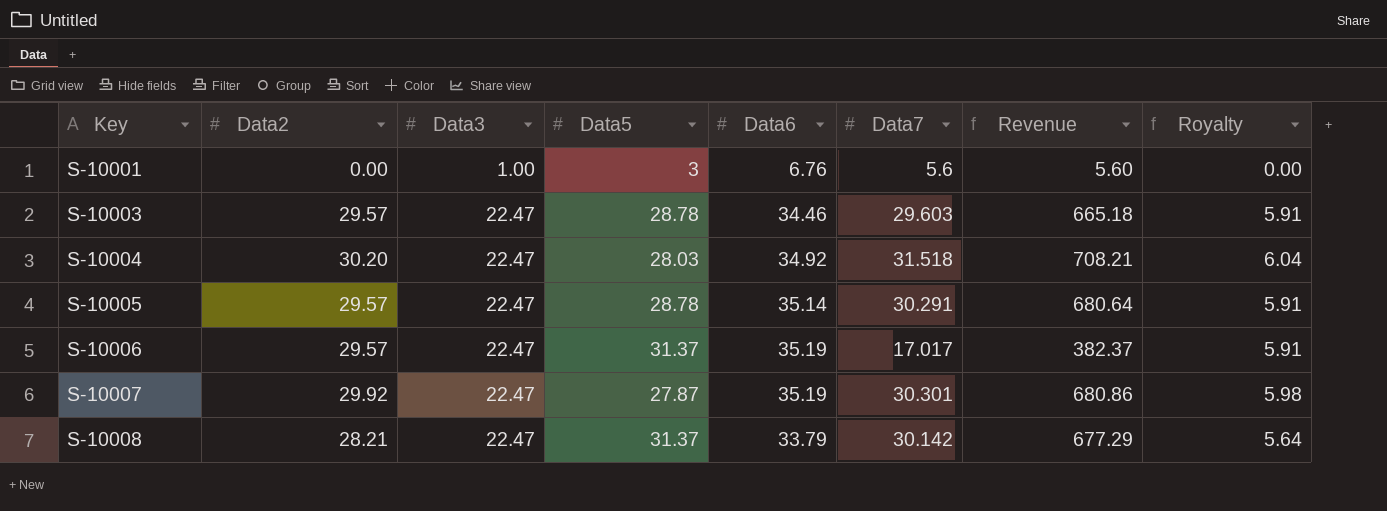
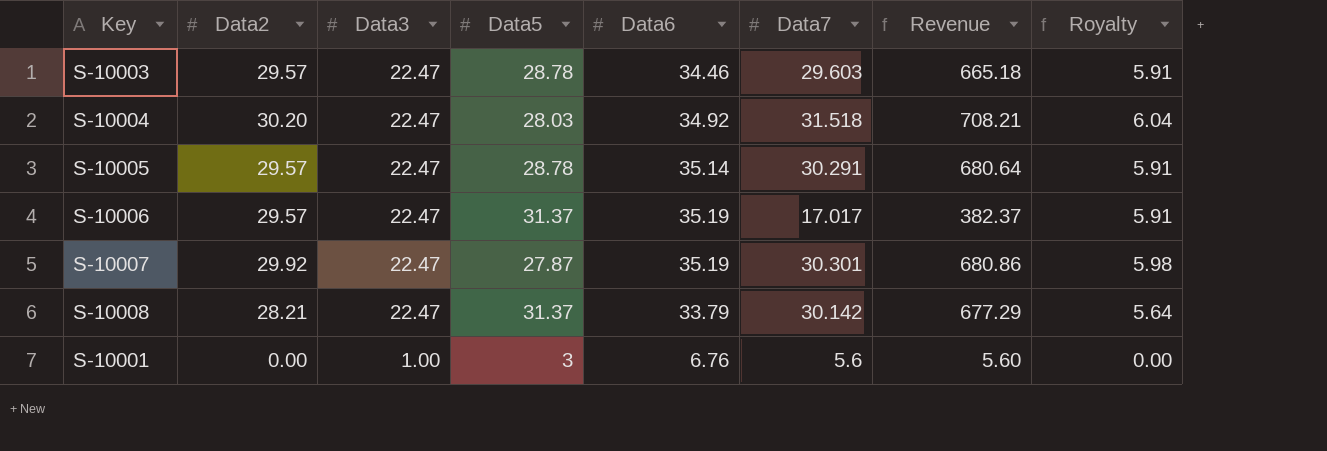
row order: Key ascending -> Data3 descending

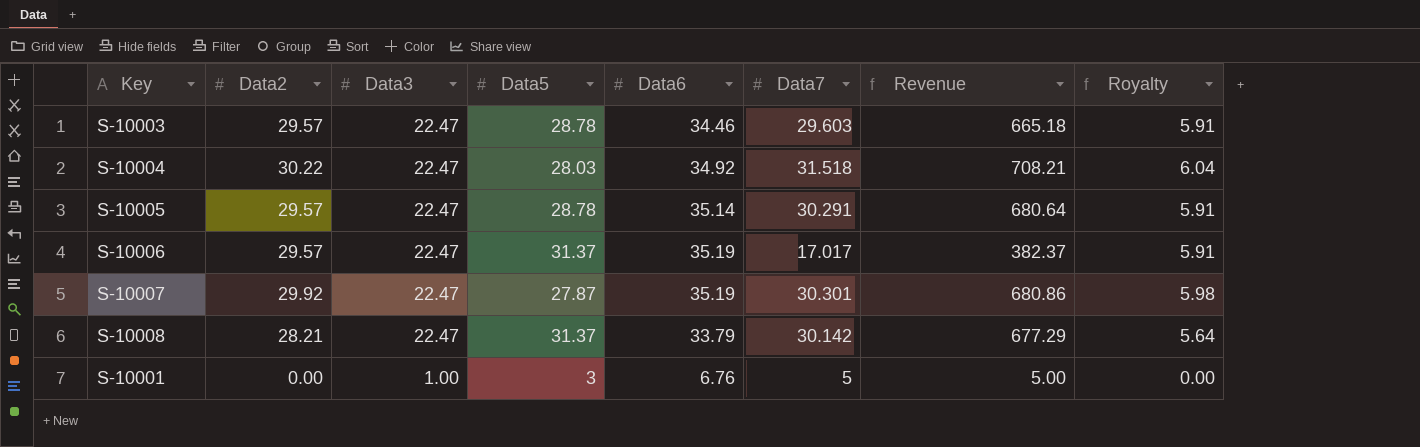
S-10004 | Data2: 30.20 -> 30.22
S-10001 | Data7: 5.6 -> 5
S-10001 | Revenue: 5.60 -> 5.00

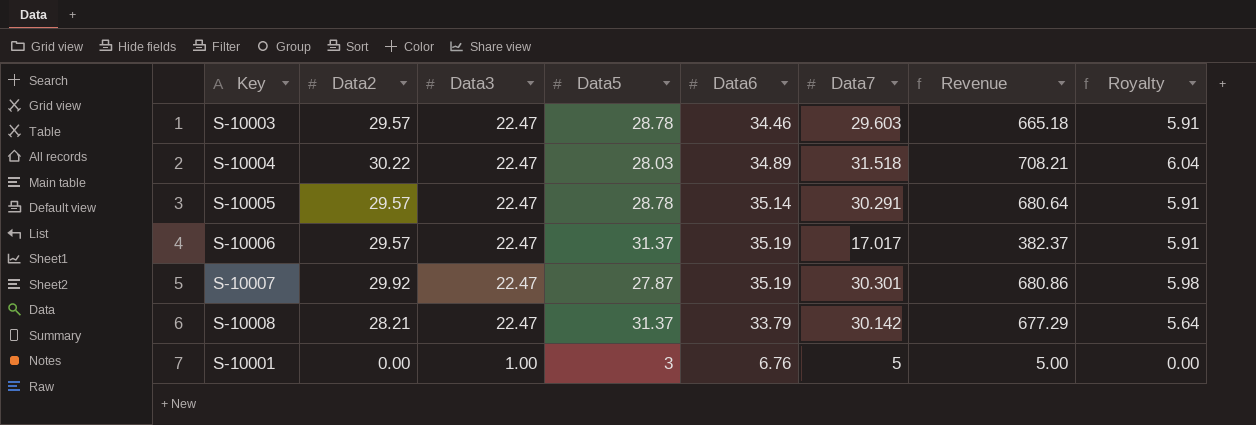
S-10004 | Data6: 34.92 -> 34.89

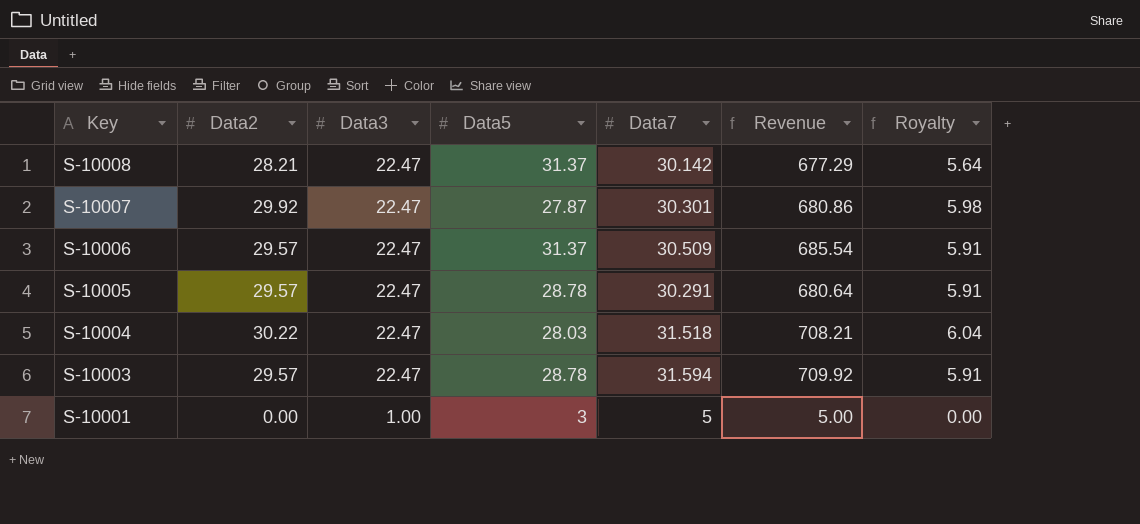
row order: Data3 descending -> Key descending
column Data6 | position: 5 -> none
S-10006 | Data7: 17.017 -> 30.509
S-10006 | Revenue: 382.37 -> 685.54
S-10003 | Data7: 29.603 -> 31.594
S-10003 | Revenue: 665.18 -> 709.92

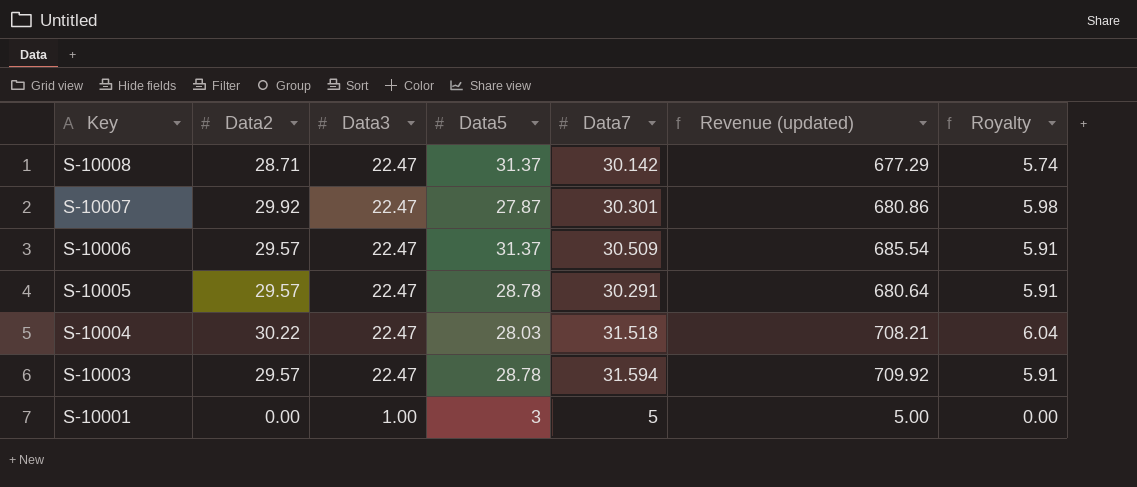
column name: Revenue -> Revenue (updated)
S-10008 | Data2: 28.21 -> 28.71
S-10008 | Royalty: 5.64 -> 5.74

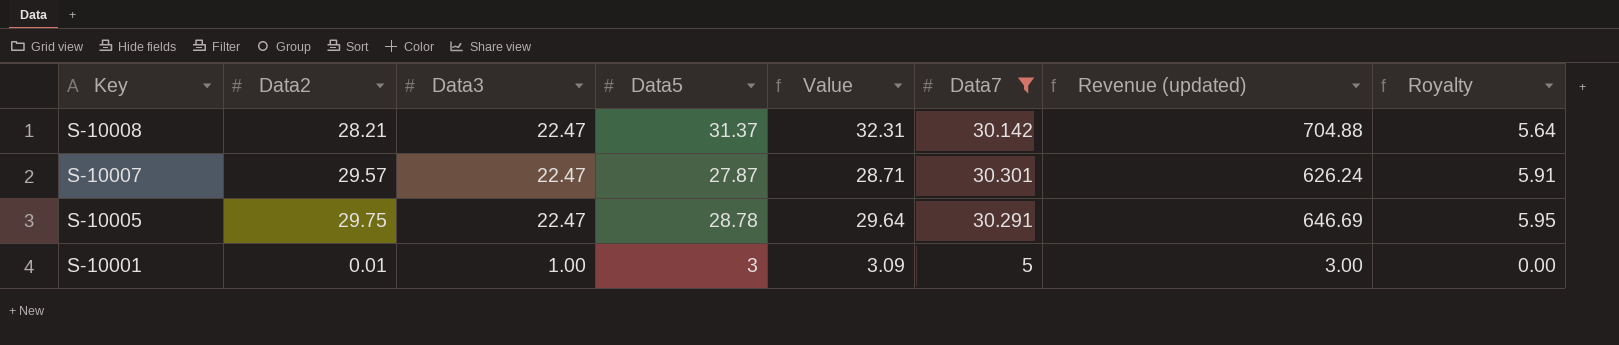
filter: none -> Data7 <= 30.301
column Value | formula: none -> [Data5] * 1.03
column Revenue (updated) | formula: [Data3] * [Data7] -> [Data3] * [Data5]
S-10008 | Data2: 28.71 -> 28.21
S-10008 | Royalty: 5.74 -> 5.64
S-10007 | Data2: 29.92 -> 29.57
S-10007 | Royalty: 5.98 -> 5.91
S-10005 | Data2: 29.57 -> 29.75
S-10005 | Royalty: 5.91 -> 5.95
S-10001 | Data2: 0.00 -> 0.01

